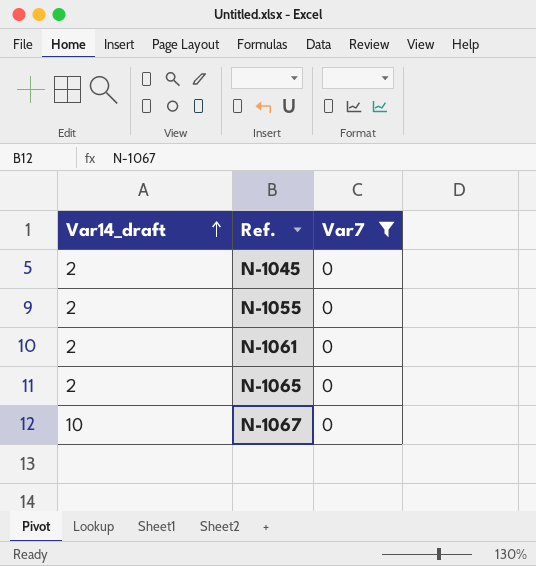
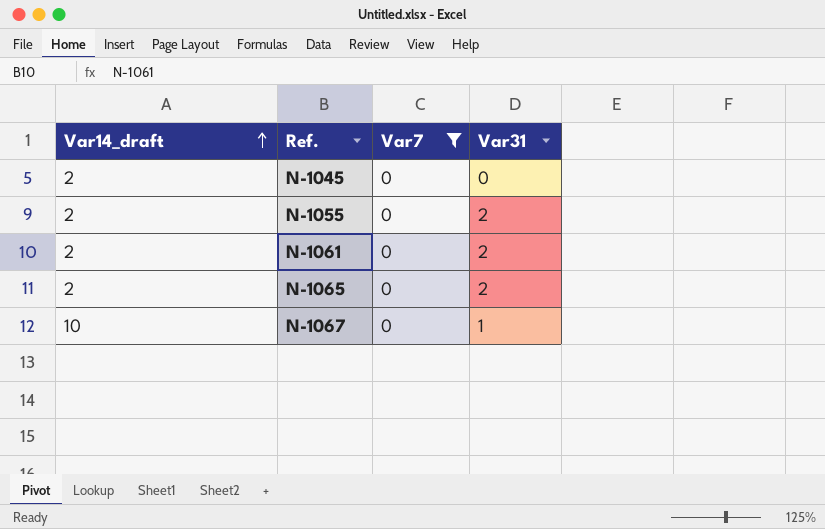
column Var31 | position: none -> 4

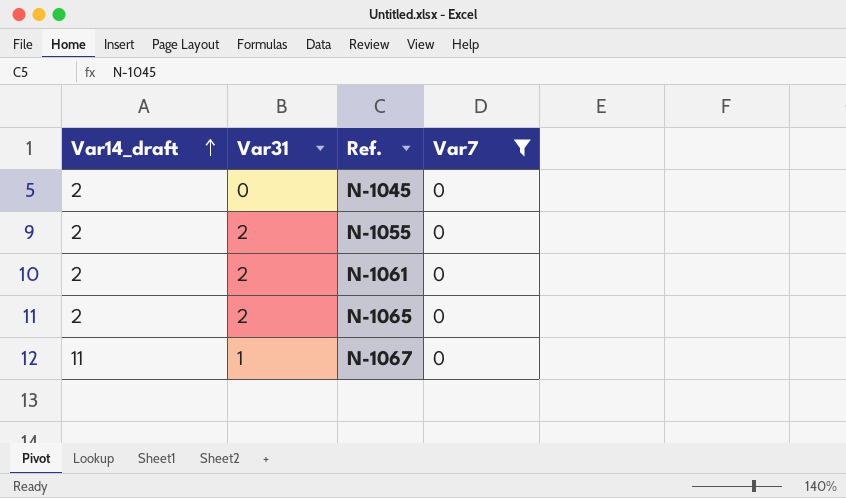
column Var31 | position: 4 -> 2
N-1067 | Var14_draft: 10 -> 11

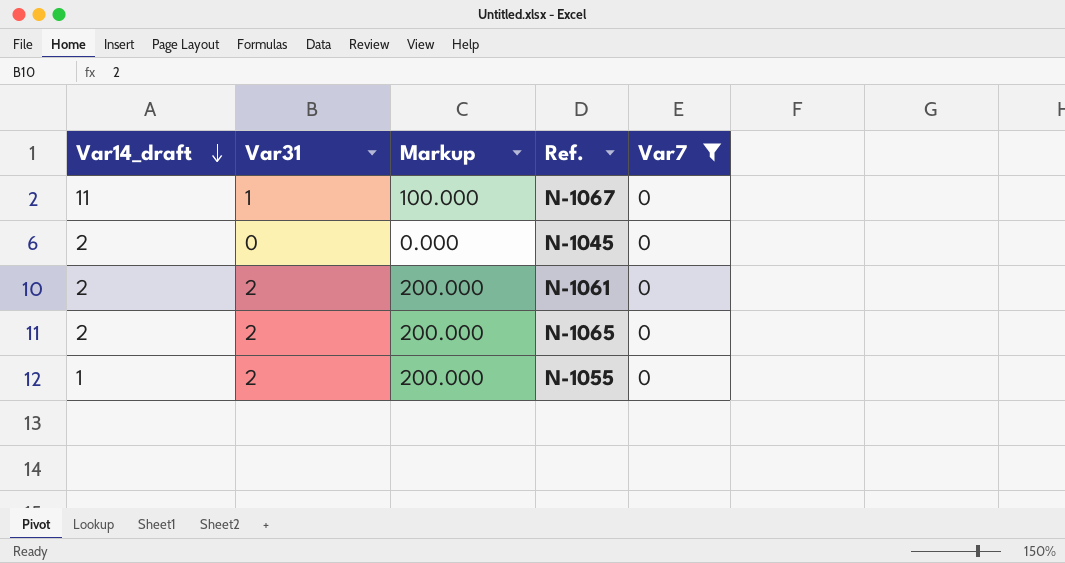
row order: Var14_draft ascending -> Var14_draft descending
column Markup | formula: none -> [Var31] * 100
N-1055 | Var14_draft: 2 -> 1

